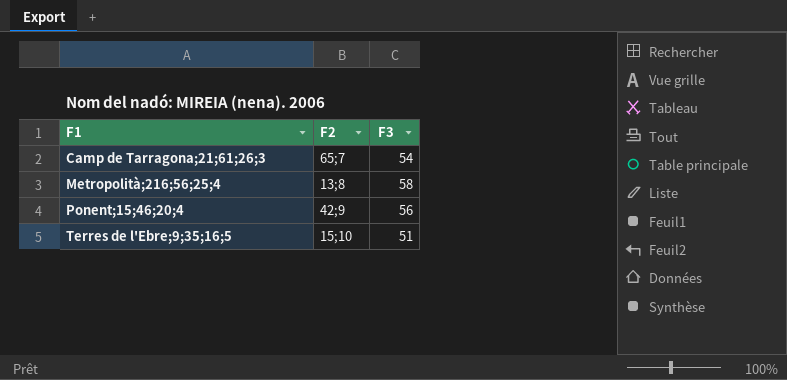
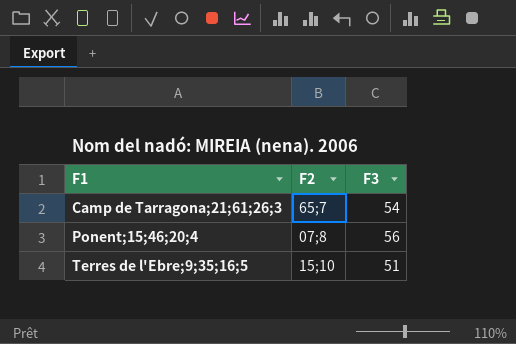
row Metropolità;216;56;25;4: 13;8 | 58 -> none
Ponent;15;46;20;4 | F2: 42;9 -> 07;8

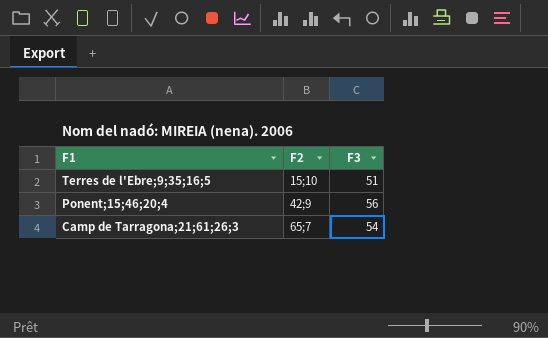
row order: F1 ascending -> F1 descending
Ponent;15;46;20;4 | F2: 07;8 -> 42;9

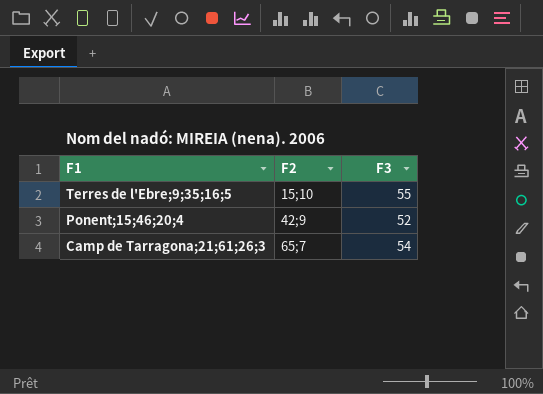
Terres de l'Ebre;9;35;16;5 | F3: 51 -> 55
Ponent;15;46;20;4 | F3: 56 -> 52

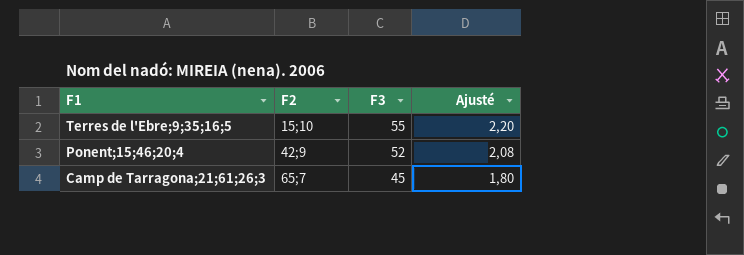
column Ajusté | formula: none -> [F3] * 0,04
Camp de Tarragona;21;61;26;3 | F3: 54 -> 45

